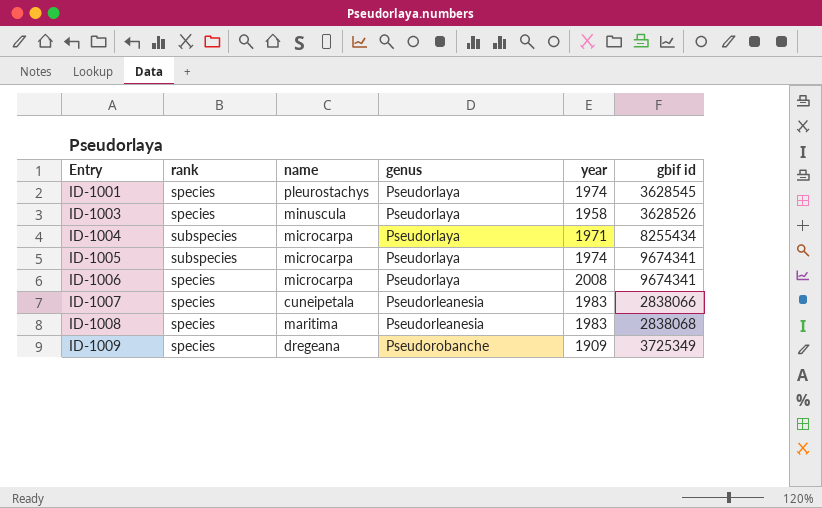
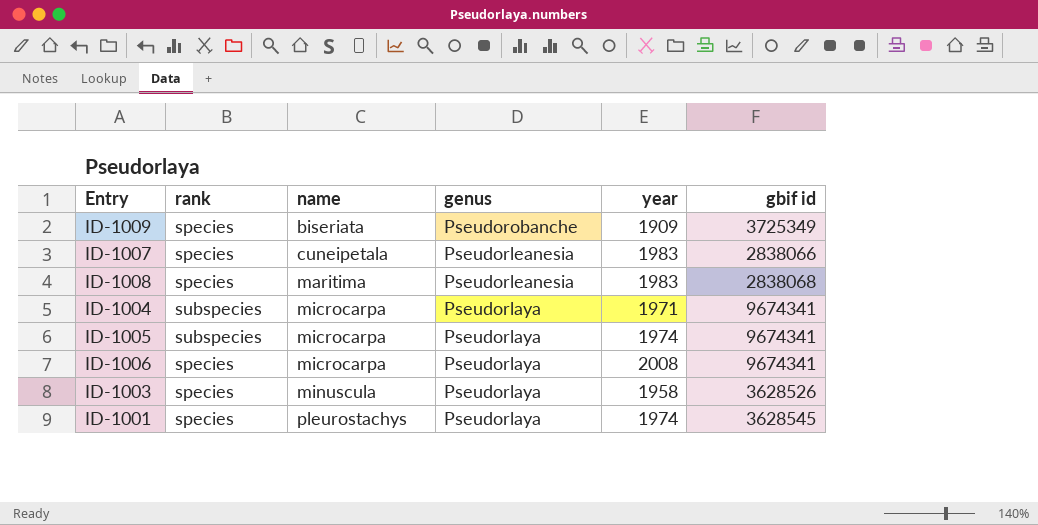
row order: Entry ascending -> name ascending
ID-1009 | name: dregeana -> biseriata
ID-1004 | gbif id: 8255434 -> 9674341

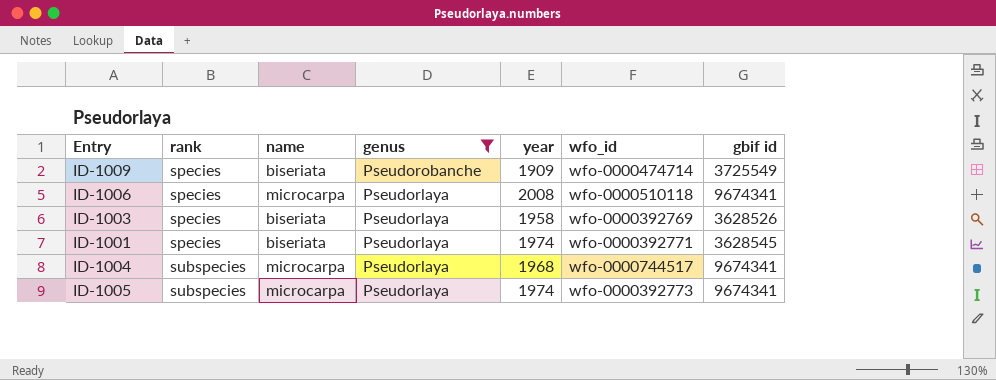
filter: none -> genus != Pseudorleanesia
row order: name ascending -> rank ascending
column wfo_id | position: none -> 6
ID-1009 | gbif id: 3725349 -> 3725549
ID-1003 | name: minuscula -> biseriata
ID-1001 | name: pleurostachys -> biseriata
ID-1004 | year: 1971 -> 1968

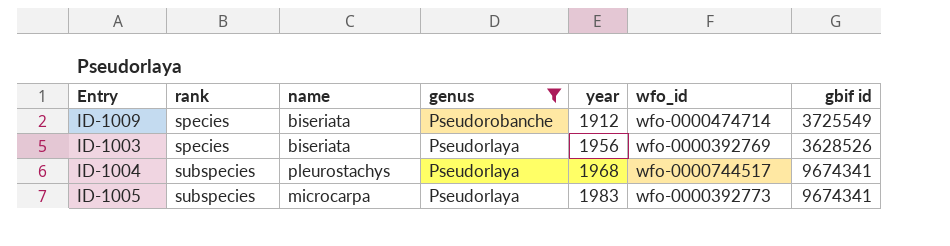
row ID-1006: species | microcarpa | Pseudorlaya | 2008 | wfo-0000510118 | 9674341 -> none
row ID-1001: species | biseriata | Pseudorlaya | 1974 | wfo-0000392771 | 3628545 -> none
ID-1009 | year: 1909 -> 1912
ID-1003 | year: 1958 -> 1956
ID-1004 | name: microcarpa -> pleurostachys
ID-1005 | year: 1974 -> 1983

